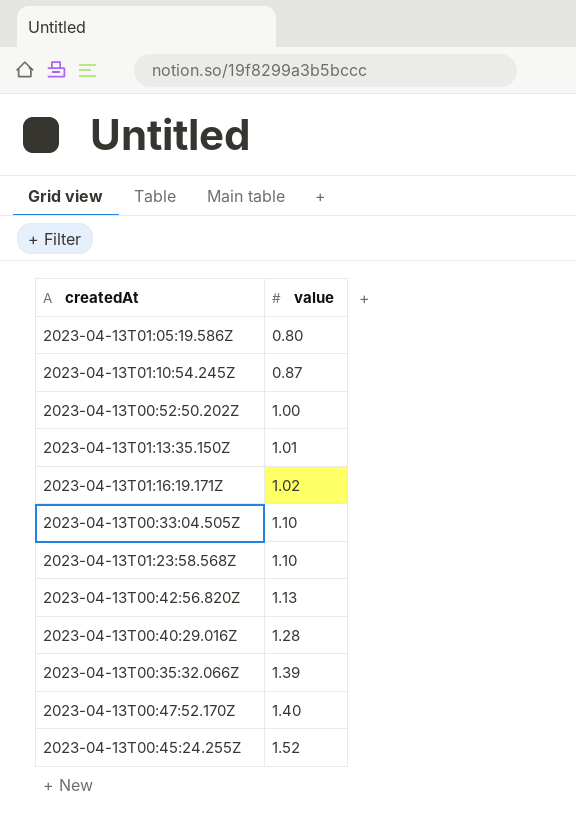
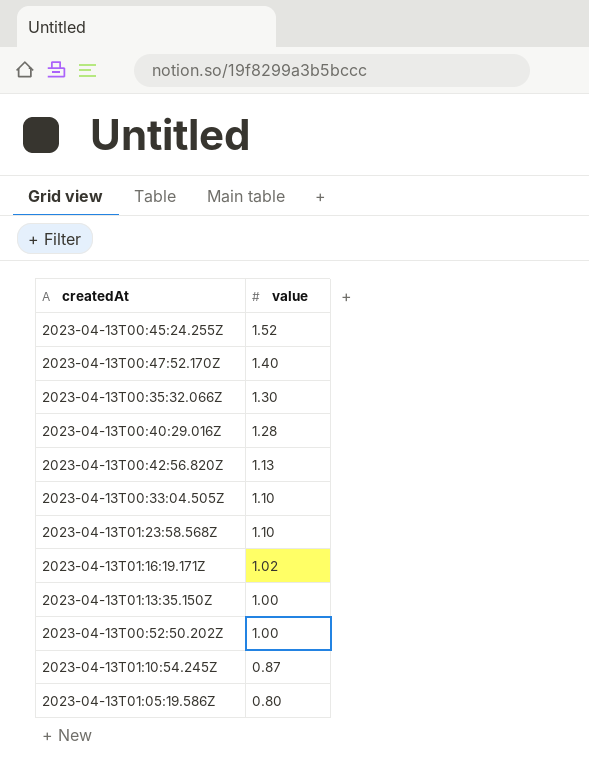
row order: value ascending -> value descending
2023-04-13T00:35:32.066Z | value: 1.39 -> 1.30
2023-04-13T01:13:35.150Z | value: 1.01 -> 1.00

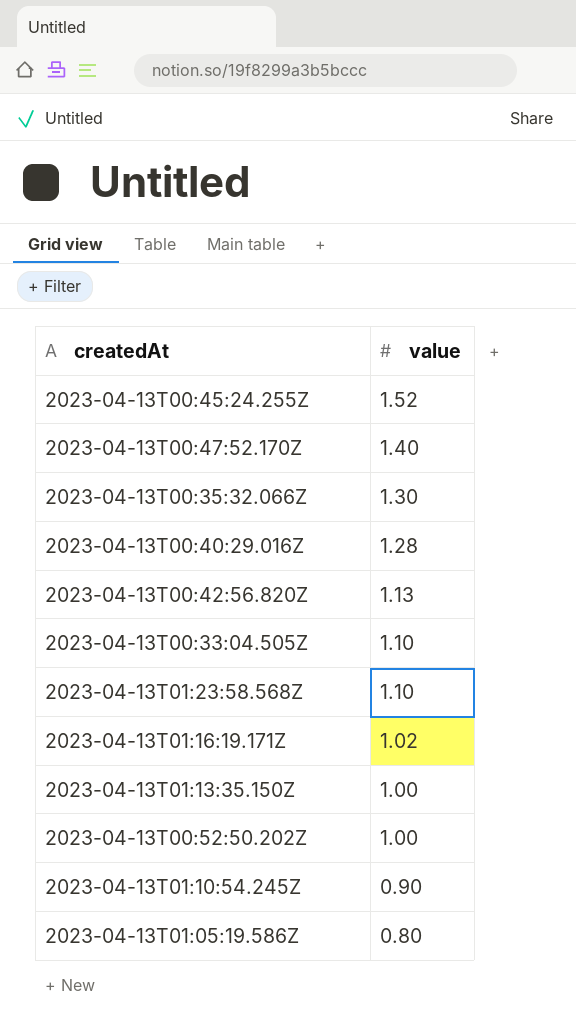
2023-04-13T01:10:54.245Z | value: 0.87 -> 0.90

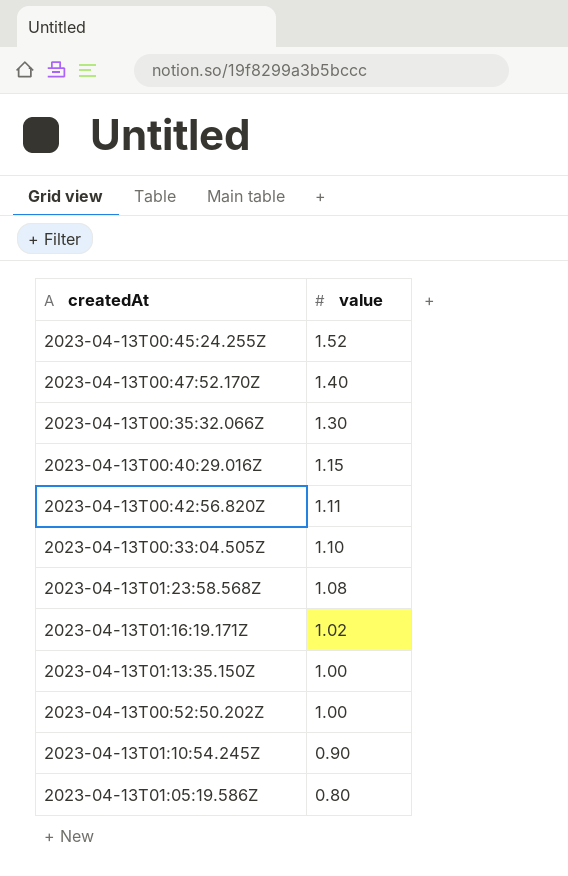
2023-04-13T00:40:29.016Z | value: 1.28 -> 1.15
2023-04-13T00:42:56.820Z | value: 1.13 -> 1.11
2023-04-13T01:23:58.568Z | value: 1.10 -> 1.08

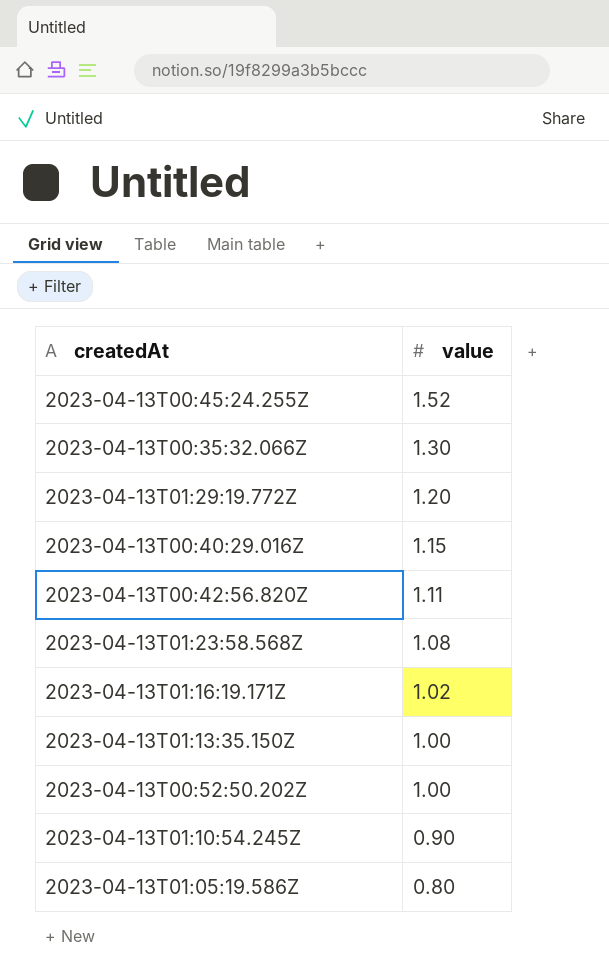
row 2023-04-13T00:47:52.170Z: 1.40 -> none
row 2023-04-13T00:33:04.505Z: 1.10 -> none
row 2023-04-13T01:29:19.772Z: none -> 1.20

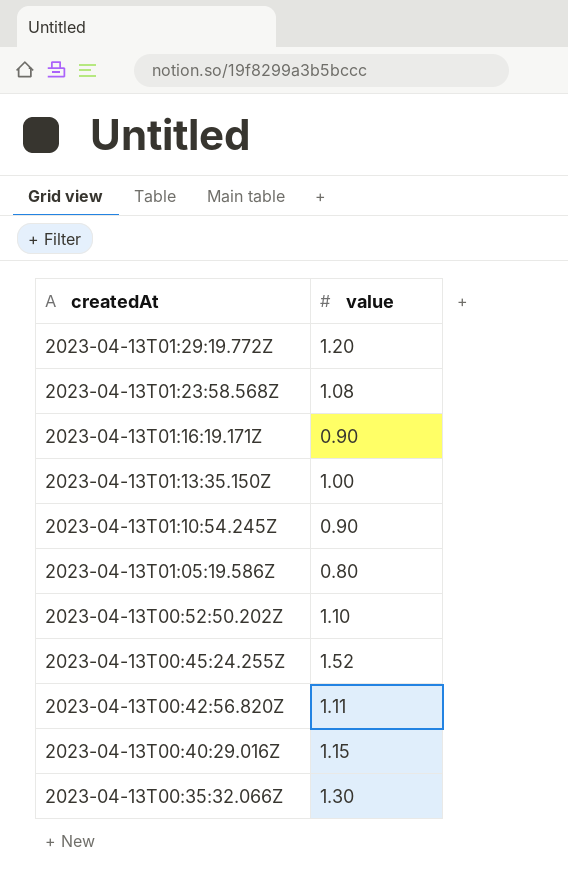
row order: value descending -> createdAt descending
2023-04-13T01:16:19.171Z | value: 1.02 -> 0.90
2023-04-13T00:52:50.202Z | value: 1.00 -> 1.10

